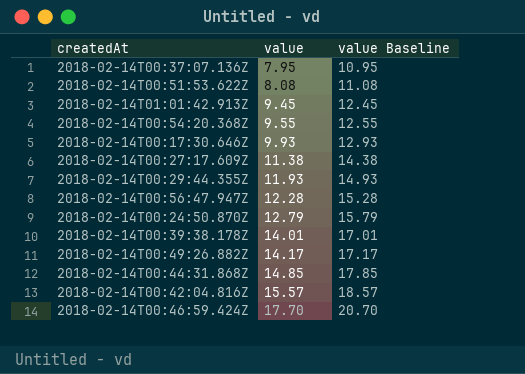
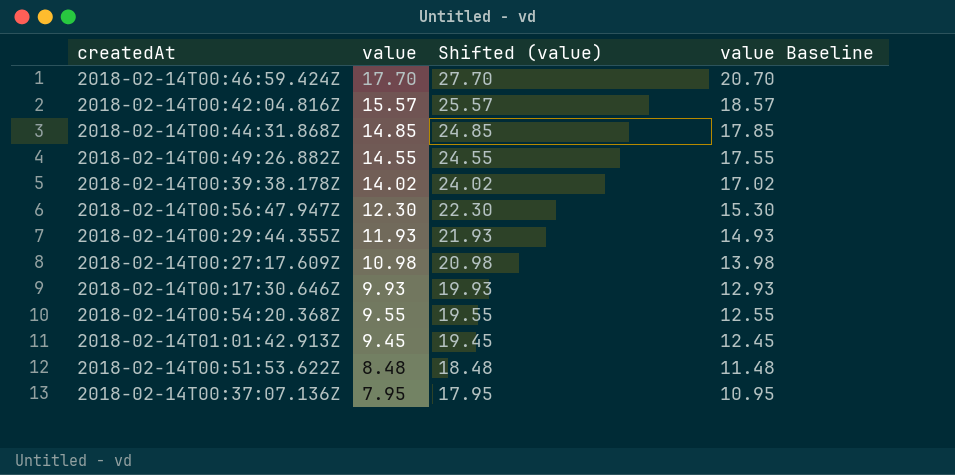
row order: value ascending -> value descending
column Shifted (value) | formula: none -> [value] + 10
row 2018-02-14T00:24:50.870Z: 12.79 | 15.79 -> none
2018-02-14T00:49:26.882Z | value: 14.17 -> 14.55
2018-02-14T00:49:26.882Z | value Baseline: 17.17 -> 17.55
2018-02-14T00:39:38.178Z | value: 14.01 -> 14.02
2018-02-14T00:39:38.178Z | value Baseline: 17.01 -> 17.02
2018-02-14T00:56:47.947Z | value: 12.28 -> 12.30
2018-02-14T00:56:47.947Z | value Baseline: 15.28 -> 15.30
2018-02-14T00:27:17.609Z | value: 11.38 -> 10.98
2018-02-14T00:27:17.609Z | value Baseline: 14.38 -> 13.98
2018-02-14T00:51:53.622Z | value: 8.08 -> 8.48
2018-02-14T00:51:53.622Z | value Baseline: 11.08 -> 11.48

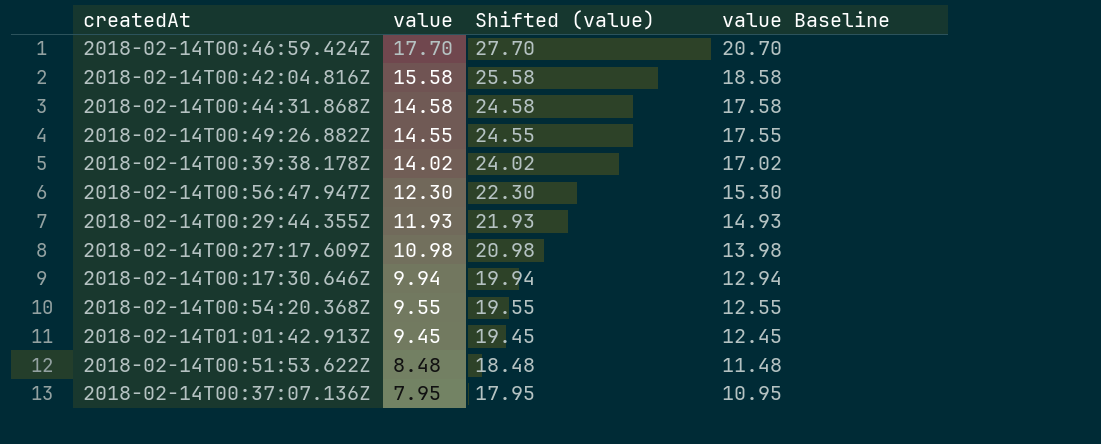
2018-02-14T00:42:04.816Z | value: 15.57 -> 15.58
2018-02-14T00:42:04.816Z | Shifted (value): 25.57 -> 25.58
2018-02-14T00:42:04.816Z | value Baseline: 18.57 -> 18.58
2018-02-14T00:44:31.868Z | value: 14.85 -> 14.58
2018-02-14T00:44:31.868Z | Shifted (value): 24.85 -> 24.58
2018-02-14T00:44:31.868Z | value Baseline: 17.85 -> 17.58
2018-02-14T00:17:30.646Z | value: 9.93 -> 9.94
2018-02-14T00:17:30.646Z | Shifted (value): 19.93 -> 19.94
2018-02-14T00:17:30.646Z | value Baseline: 12.93 -> 12.94

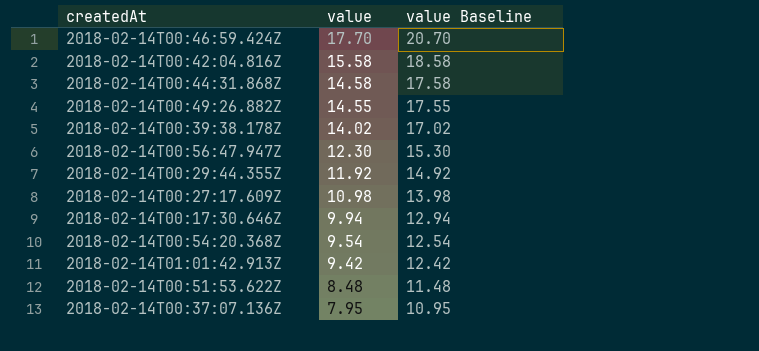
column Shifted (value) | formula: [value] + 10 -> none
2018-02-14T00:29:44.355Z | value: 11.93 -> 11.92
2018-02-14T00:29:44.355Z | value Baseline: 14.93 -> 14.92
2018-02-14T00:54:20.368Z | value: 9.55 -> 9.54
2018-02-14T00:54:20.368Z | value Baseline: 12.55 -> 12.54
2018-02-14T01:01:42.913Z | value: 9.45 -> 9.42
2018-02-14T01:01:42.913Z | value Baseline: 12.45 -> 12.42

